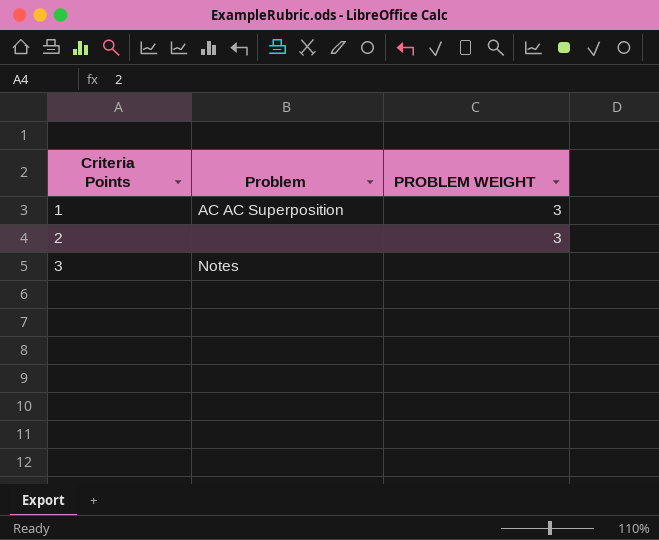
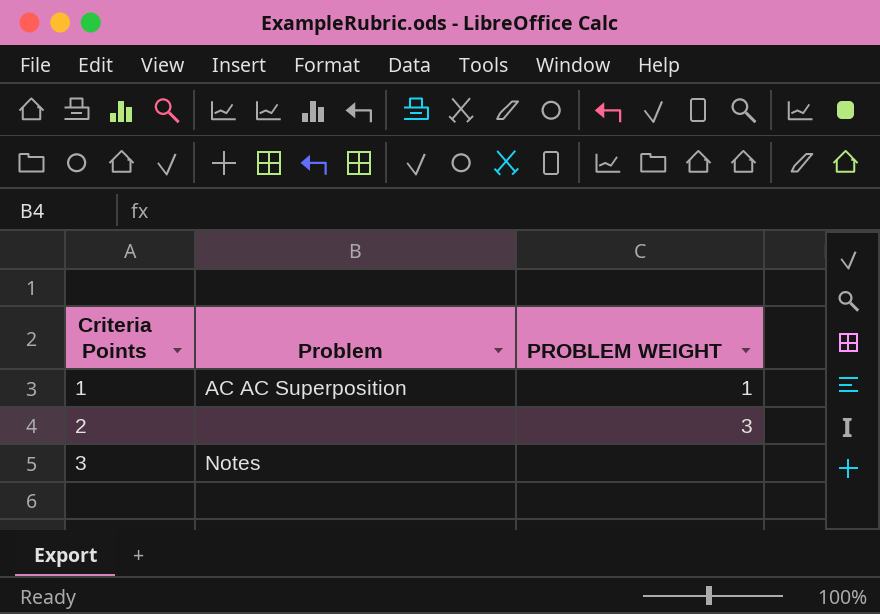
1 | PROBLEM WEIGHT: 3 -> 1

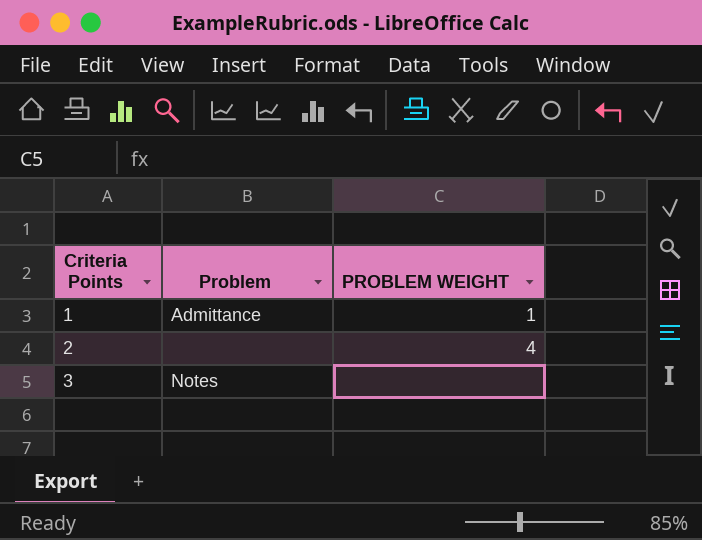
1 | Problem: AC AC Superposition -> Admittance
2 | PROBLEM WEIGHT: 3 -> 4

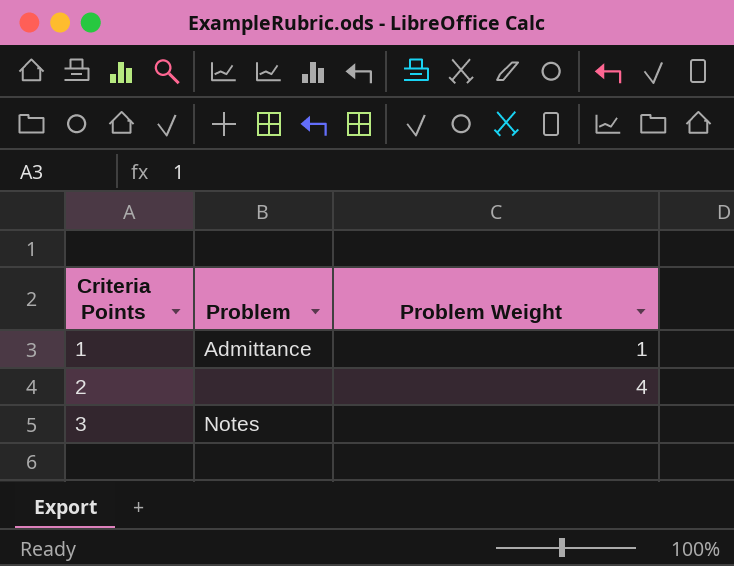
column name: PROBLEM WEIGHT -> Problem Weight

